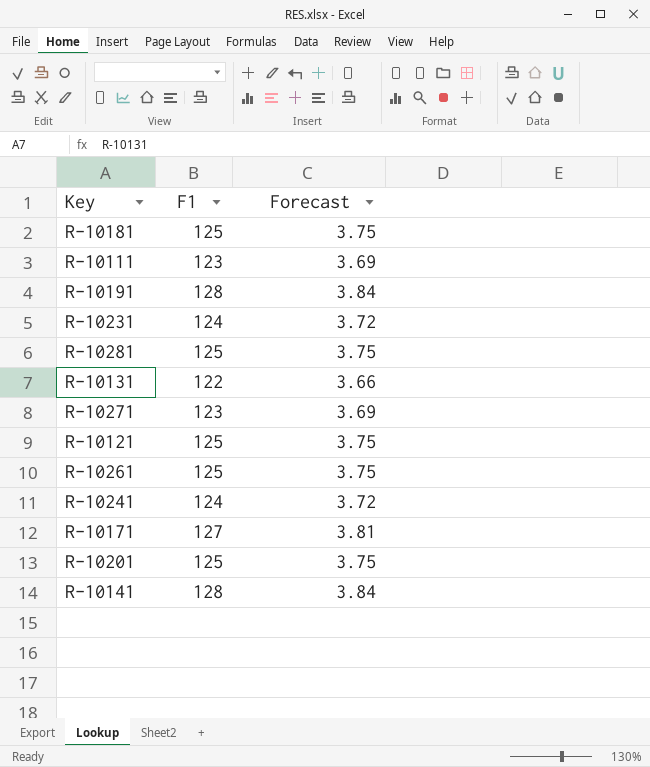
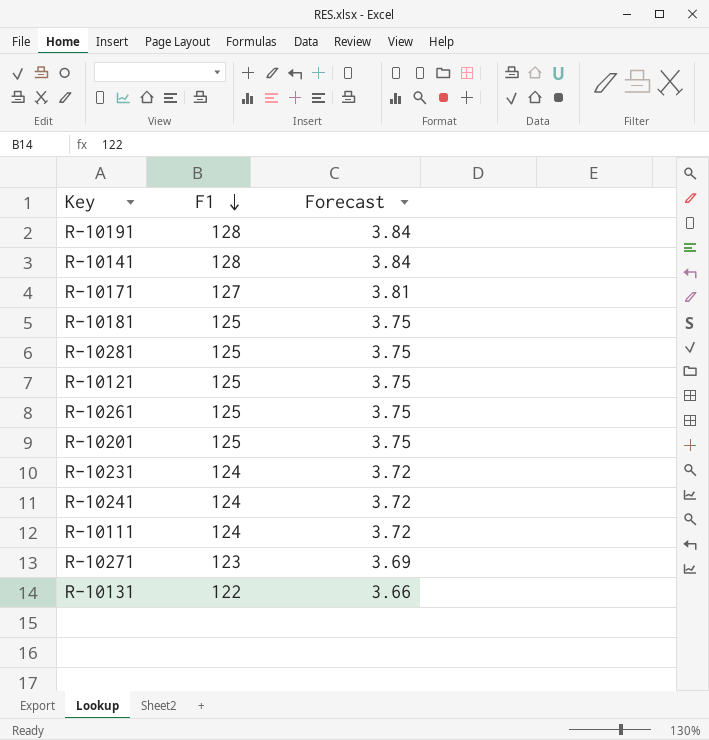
row order: none -> F1 descending
R-10111 | F1: 123 -> 124
R-10111 | Forecast: 3.69 -> 3.72

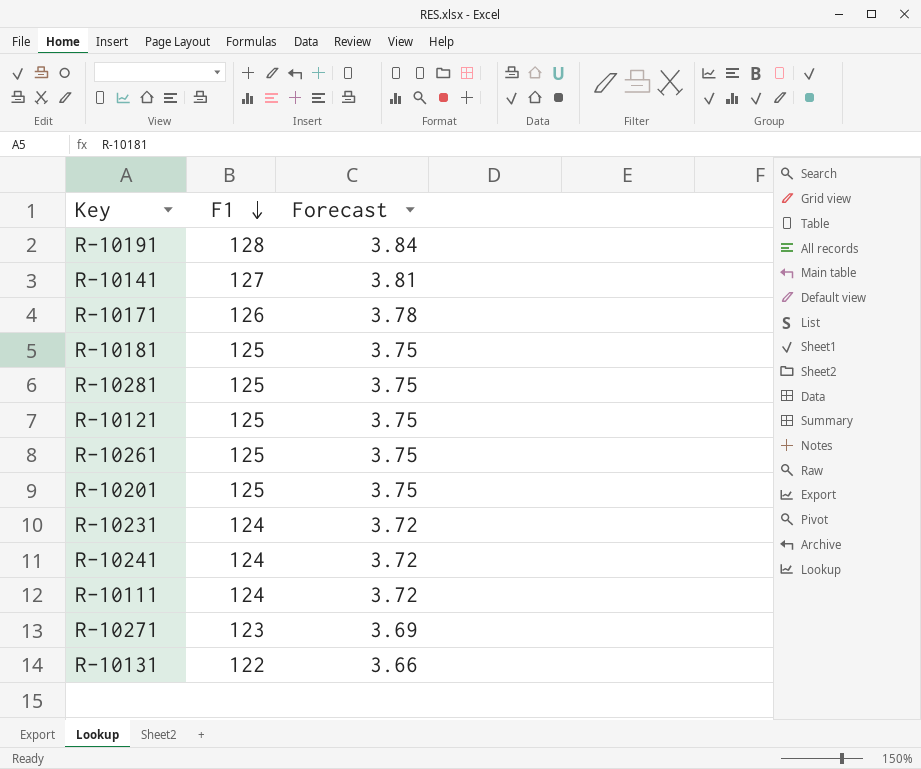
R-10141 | F1: 128 -> 127
R-10141 | Forecast: 3.84 -> 3.81
R-10171 | F1: 127 -> 126
R-10171 | Forecast: 3.81 -> 3.78

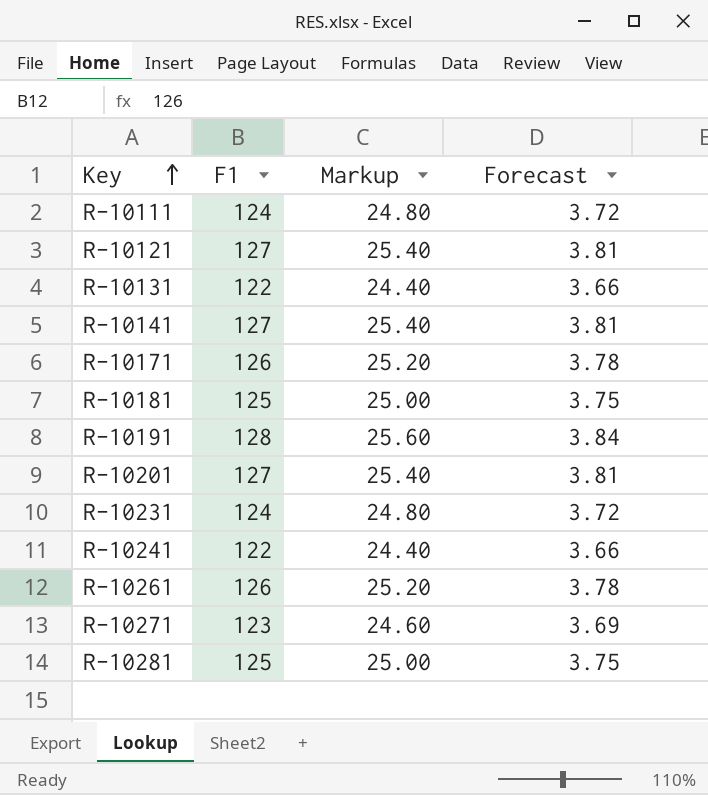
row order: F1 descending -> Key ascending
column Markup | formula: none -> [F1] * 0.2
R-10121 | F1: 125 -> 127
R-10121 | Forecast: 3.75 -> 3.81
R-10201 | F1: 125 -> 127
R-10201 | Forecast: 3.75 -> 3.81
R-10241 | F1: 124 -> 122
R-10241 | Forecast: 3.72 -> 3.66
R-10261 | F1: 125 -> 126
R-10261 | Forecast: 3.75 -> 3.78

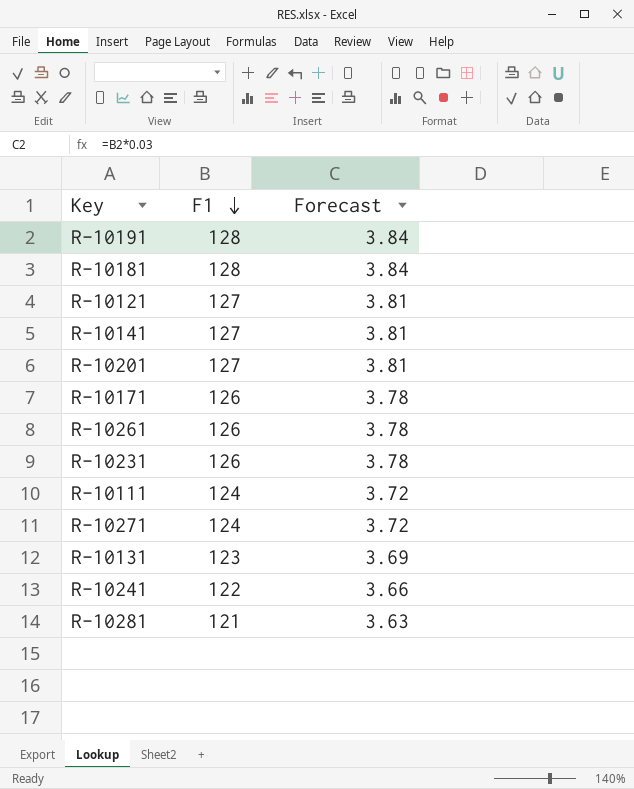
row order: Key ascending -> F1 descending
column Markup | formula: [F1] * 0.2 -> none
R-10181 | F1: 125 -> 128
R-10181 | Forecast: 3.75 -> 3.84
R-10231 | F1: 124 -> 126
R-10231 | Forecast: 3.72 -> 3.78
R-10271 | F1: 123 -> 124
R-10271 | Forecast: 3.69 -> 3.72
R-10131 | F1: 122 -> 123
R-10131 | Forecast: 3.66 -> 3.69
R-10281 | F1: 125 -> 121
R-10281 | Forecast: 3.75 -> 3.63

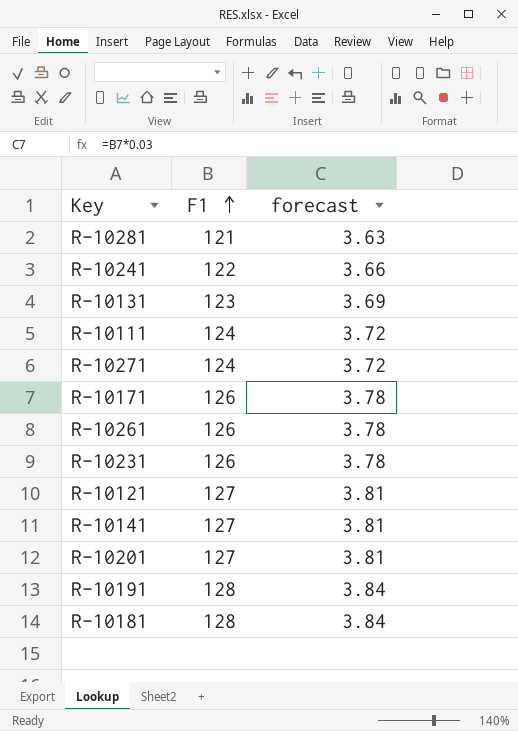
row order: F1 descending -> F1 ascending
column name: Forecast -> forecast

